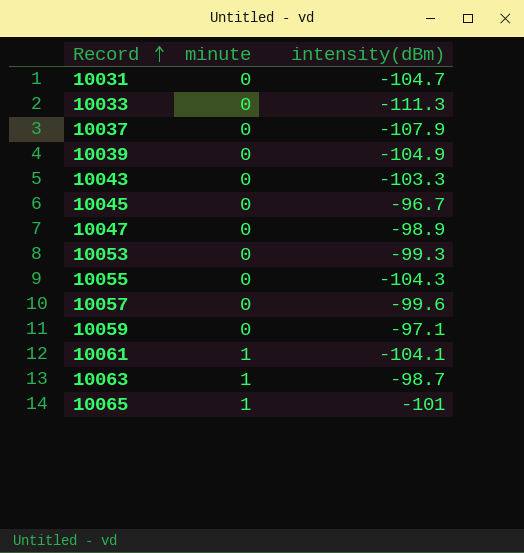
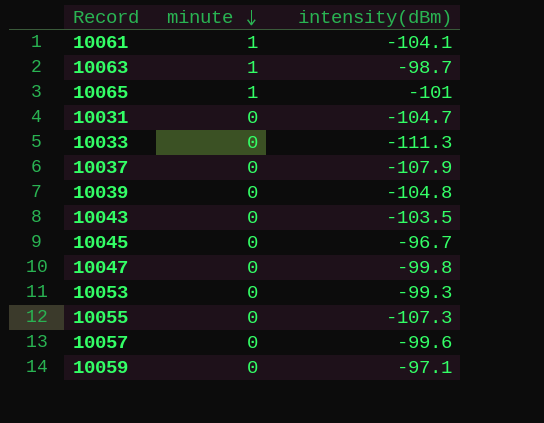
row order: Record ascending -> minute descending
10039 | intensity(dBm): -104.9 -> -104.8
10043 | intensity(dBm): -103.3 -> -103.5
10047 | intensity(dBm): -98.9 -> -99.8
10055 | intensity(dBm): -104.3 -> -107.3

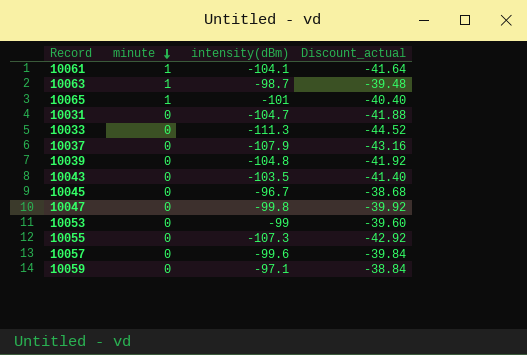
column Discount_actual | formula: none -> [intensity(dBm)] * 0.4
10053 | intensity(dBm): -99.3 -> -99

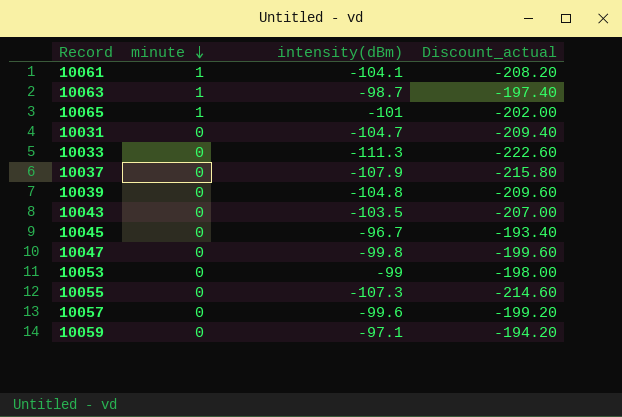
column Discount_actual | formula: [intensity(dBm)] * 0.4 -> [intensity(dBm)] * 2

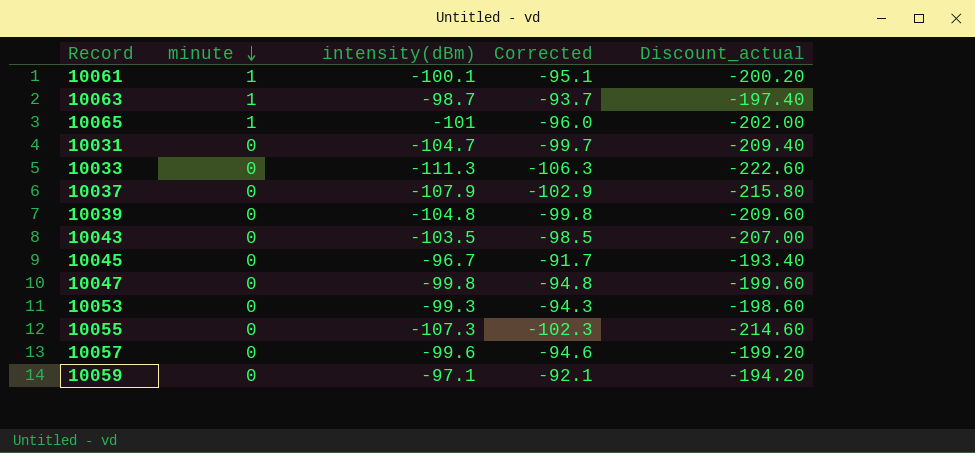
column Corrected | formula: none -> [intensity(dBm)] + 5
10061 | intensity(dBm): -104.1 -> -100.1
10061 | Discount_actual: -208.20 -> -200.20
10053 | intensity(dBm): -99 -> -99.3
10053 | Discount_actual: -198.00 -> -198.60

